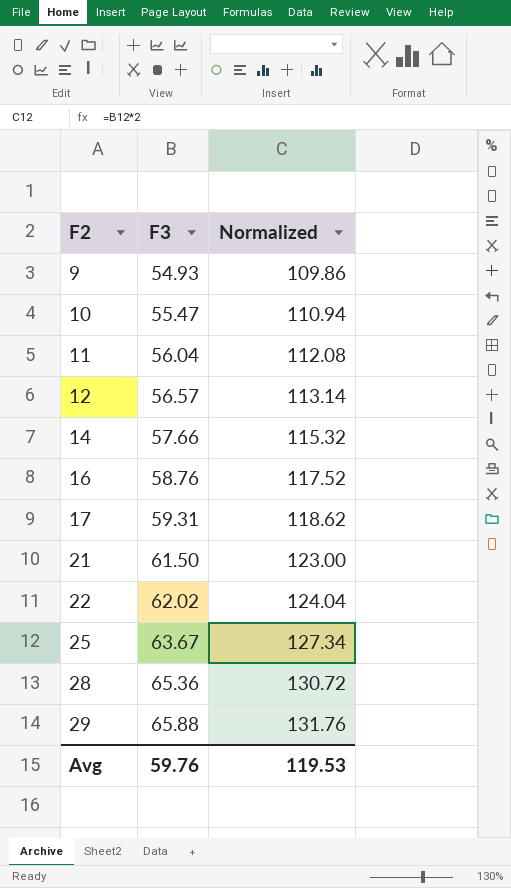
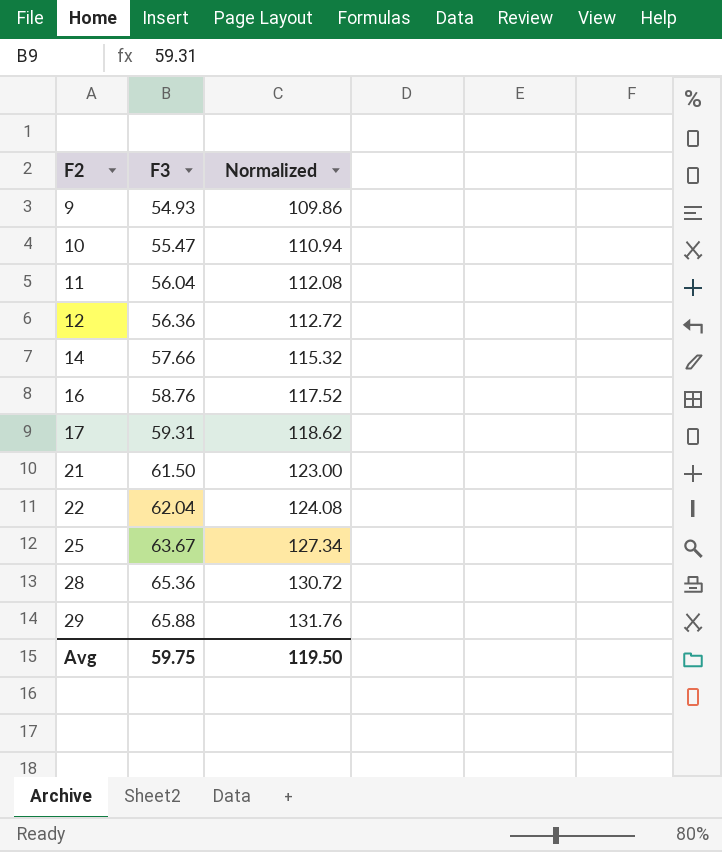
12 | F3: 56.57 -> 56.36
12 | Normalized: 113.14 -> 112.72
22 | F3: 62.02 -> 62.04
22 | Normalized: 124.04 -> 124.08
Avg | F3: 59.76 -> 59.75
Avg | Normalized: 119.53 -> 119.50

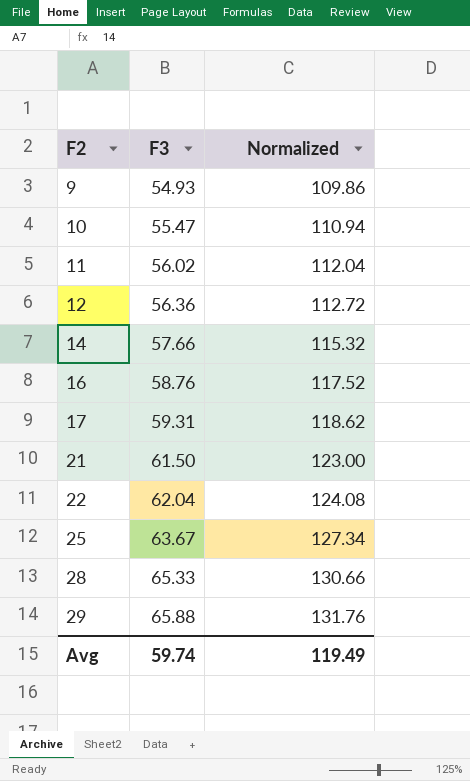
11 | F3: 56.04 -> 56.02
11 | Normalized: 112.08 -> 112.04
28 | F3: 65.36 -> 65.33
28 | Normalized: 130.72 -> 130.66
Avg | F3: 59.75 -> 59.74
Avg | Normalized: 119.50 -> 119.49

